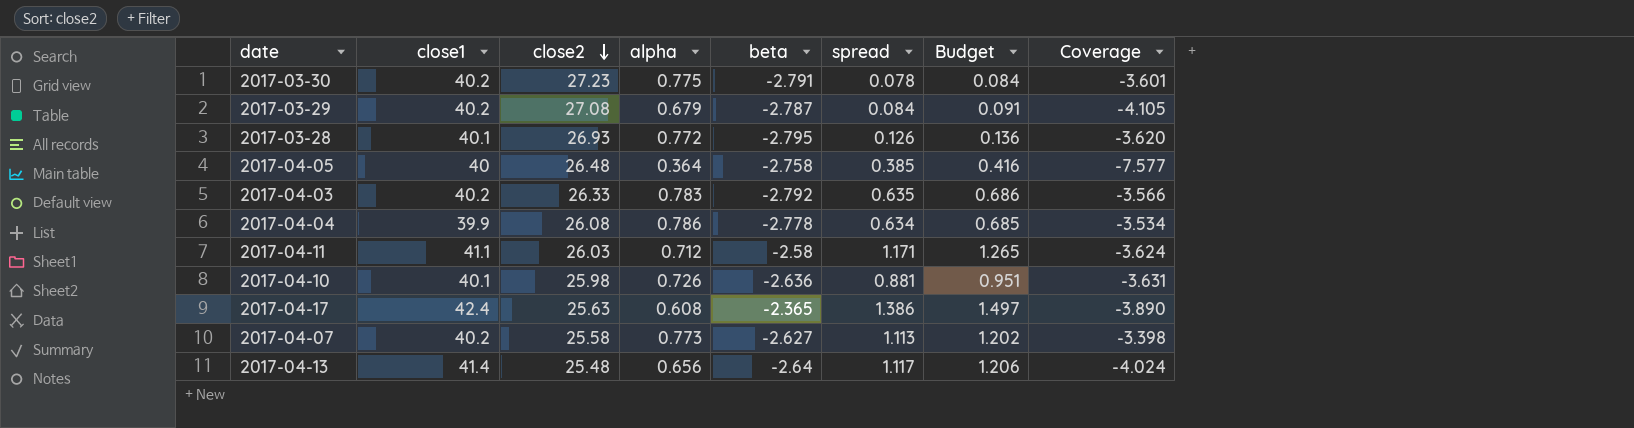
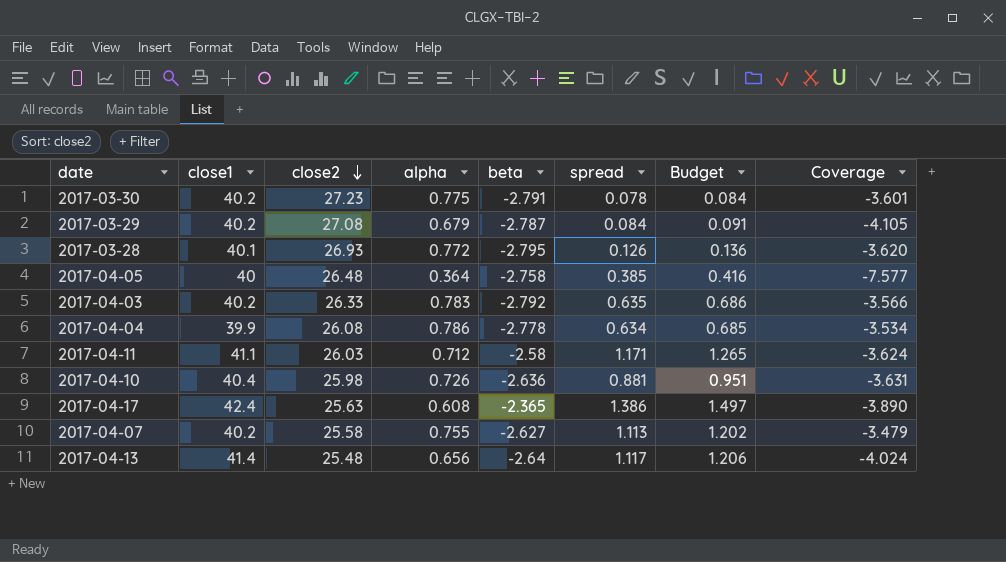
2017-04-10 | close1: 40.1 -> 40.4
2017-04-07 | alpha: 0.773 -> 0.755
2017-04-07 | Coverage: -3.398 -> -3.479

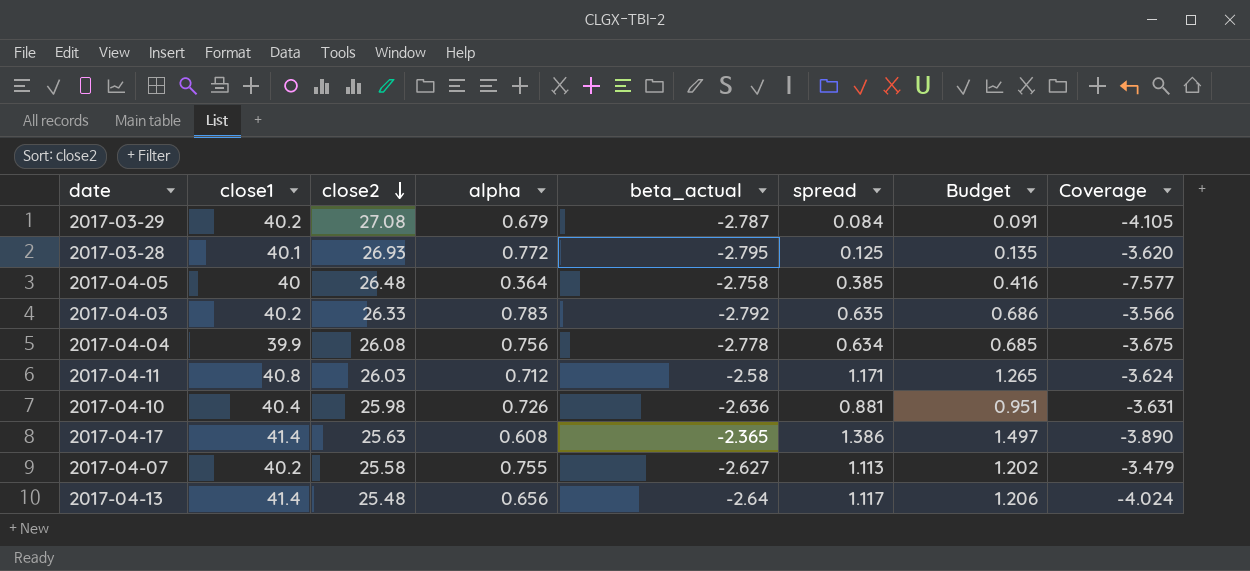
column name: beta -> beta_actual
row 2017-03-30: 40.2 | 27.23 | 0.775 | -2.791 | 0.078 | 0.084 | -3.601 -> none
2017-03-28 | spread: 0.126 -> 0.125
2017-03-28 | Budget: 0.136 -> 0.135
2017-04-04 | alpha: 0.786 -> 0.756
2017-04-04 | Coverage: -3.534 -> -3.675
2017-04-11 | close1: 41.1 -> 40.8
2017-04-17 | close1: 42.4 -> 41.4

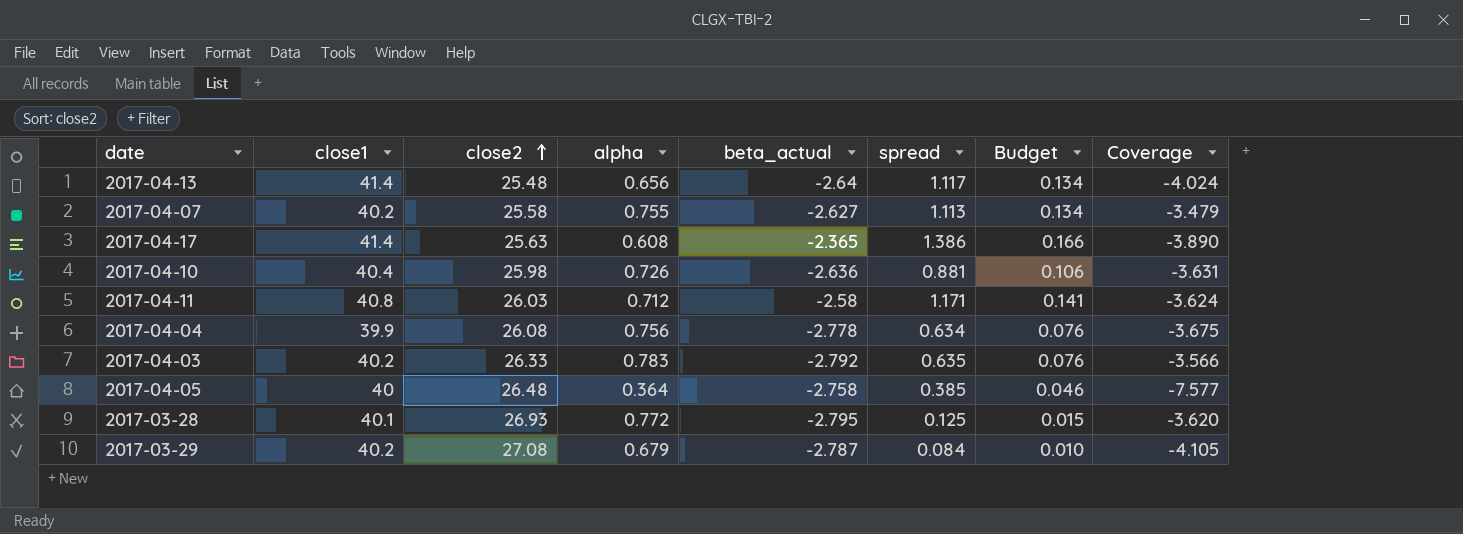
row order: close2 descending -> close2 ascending
column Budget | formula: [spread] * 1.08 -> [spread] * 0.12

